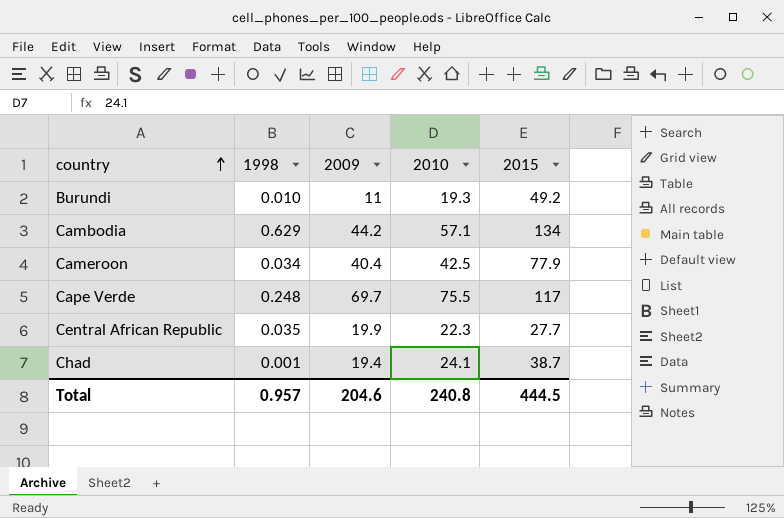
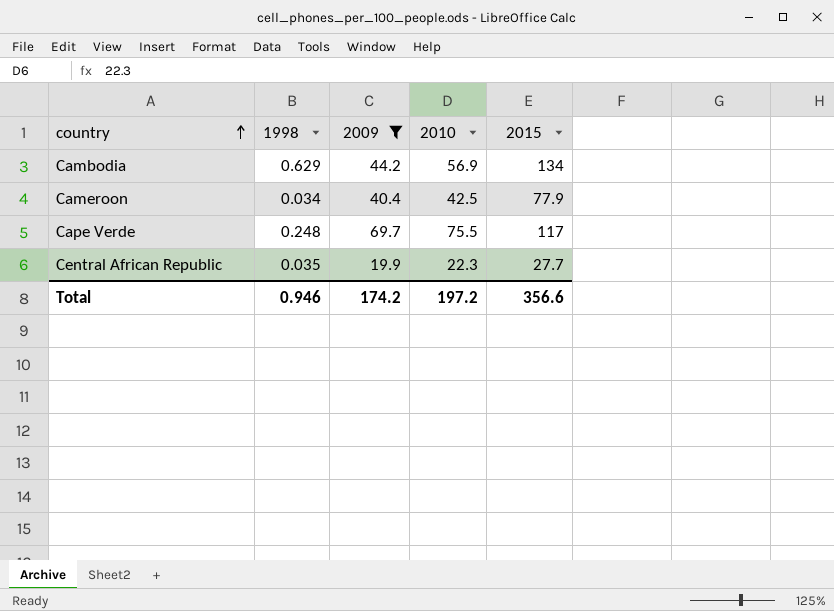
filter: none -> 2009 >= 19.9
Cambodia | 2010: 57.1 -> 56.9
Total | 1998: 0.957 -> 0.946
Total | 2009: 204.6 -> 174.2
Total | 2010: 240.8 -> 197.2
Total | 2015: 444.5 -> 356.6

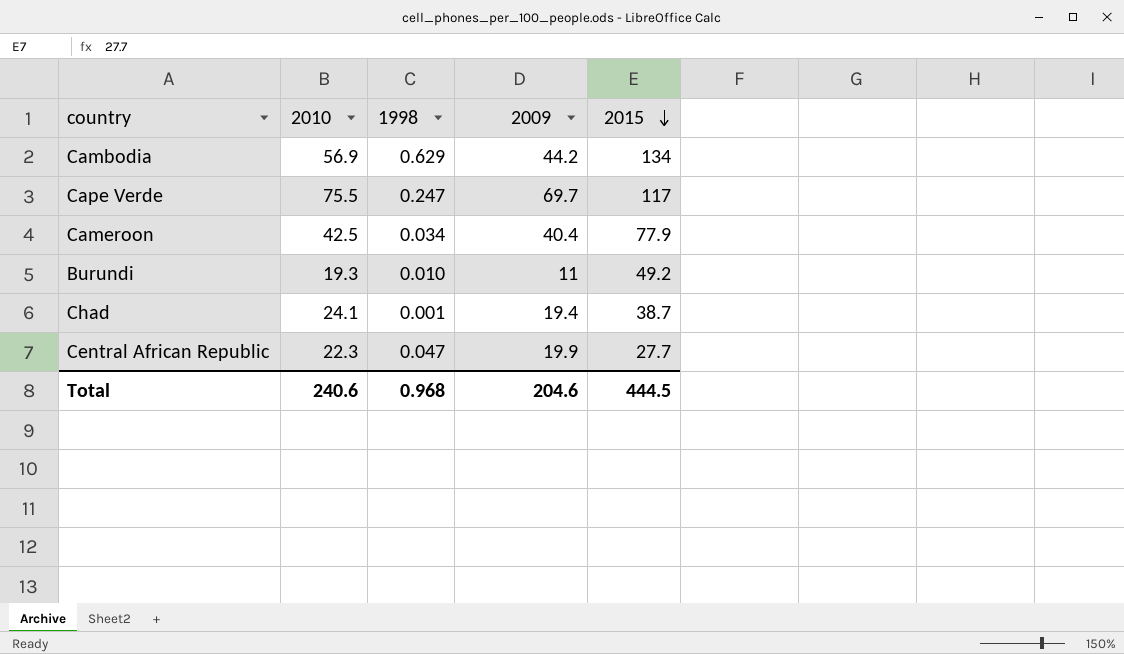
filter: 2009 >= 19.9 -> none
row order: country ascending -> 2015 descending
column 2010 | position: 4 -> 2
Cape Verde | 1998: 0.248 -> 0.247
Central African Republic | 1998: 0.035 -> 0.047
Total | 2010: 197.2 -> 240.6
Total | 1998: 0.946 -> 0.968
Total | 2009: 174.2 -> 204.6
Total | 2015: 356.6 -> 444.5

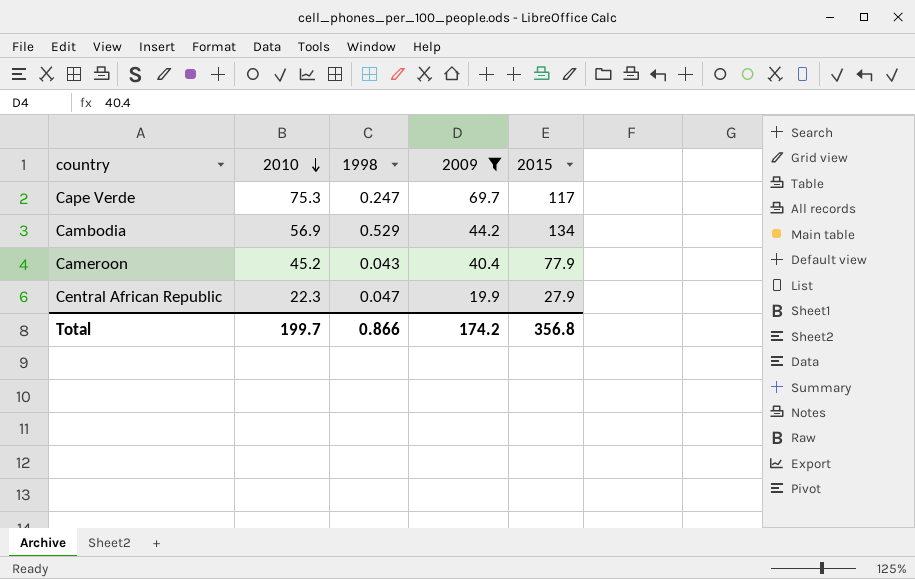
filter: none -> 2009 >= 19.9
row order: 2015 descending -> 2010 descending
Cape Verde | 2010: 75.5 -> 75.3
Cambodia | 1998: 0.629 -> 0.529
Cameroon | 2010: 42.5 -> 45.2
Cameroon | 1998: 0.034 -> 0.043
Central African Republic | 2015: 27.7 -> 27.9
Total | 2010: 240.6 -> 199.7
Total | 1998: 0.968 -> 0.866
Total | 2009: 204.6 -> 174.2
Total | 2015: 444.5 -> 356.8

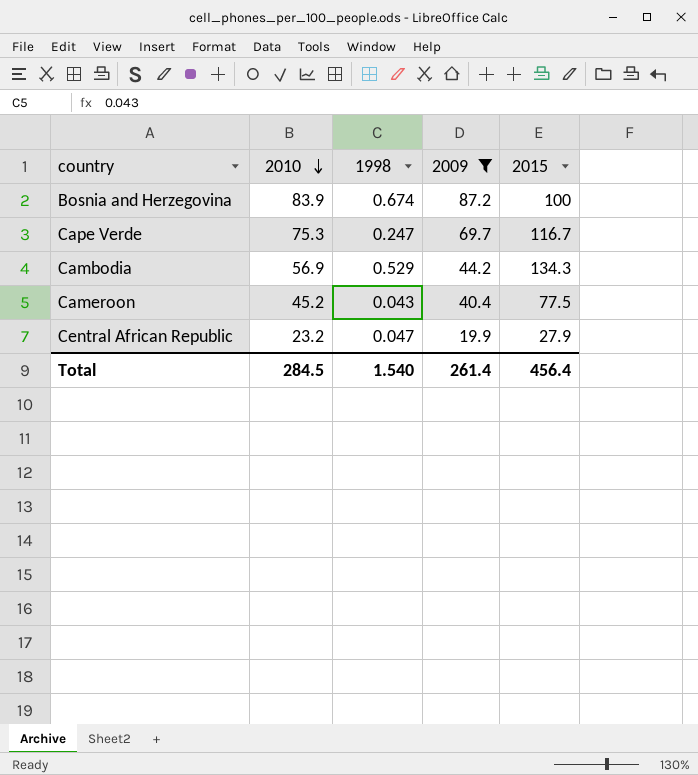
row Bosnia and Herzegovina: none -> 83.9 | 0.674 | 87.2 | 100
Cape Verde | 2015: 117 -> 116.7
Cambodia | 2015: 134 -> 134.3
Cameroon | 2015: 77.9 -> 77.5
Central African Republic | 2010: 22.3 -> 23.2
Total | 2010: 199.7 -> 284.5
Total | 1998: 0.866 -> 1.540
Total | 2009: 174.2 -> 261.4
Total | 2015: 356.8 -> 456.4

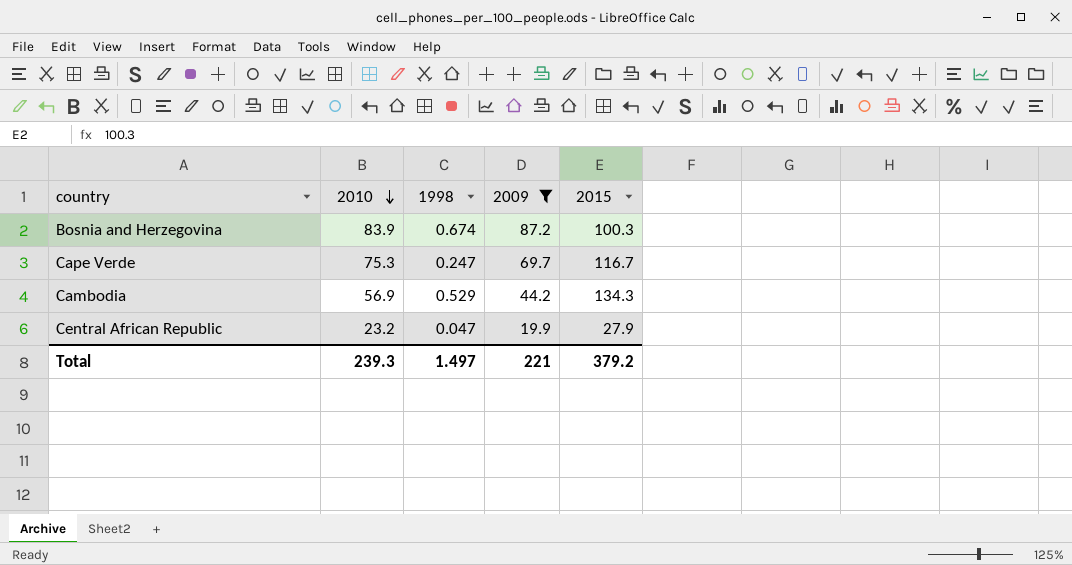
row Cameroon: 45.2 | 0.043 | 40.4 | 77.5 -> none
Bosnia and Herzegovina | 2015: 100 -> 100.3
Total | 2010: 284.5 -> 239.3
Total | 1998: 1.540 -> 1.497
Total | 2009: 261.4 -> 221
Total | 2015: 456.4 -> 379.2

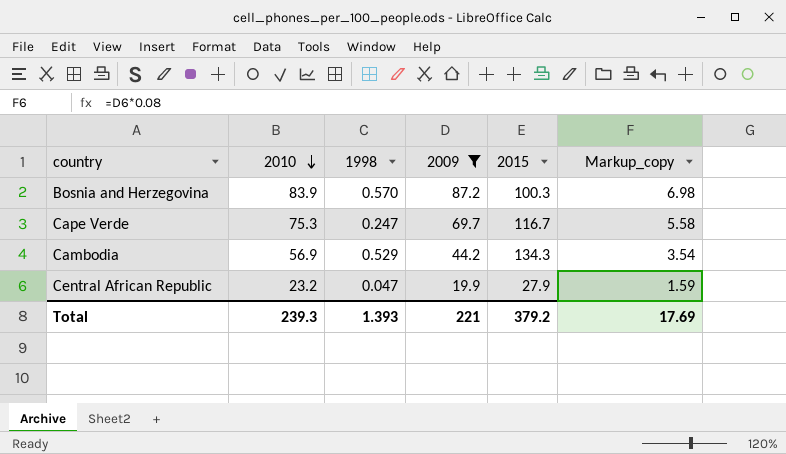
column Markup_copy | formula: none -> [2009] * 0.08
Bosnia and Herzegovina | 1998: 0.674 -> 0.570
Total | 1998: 1.497 -> 1.393

